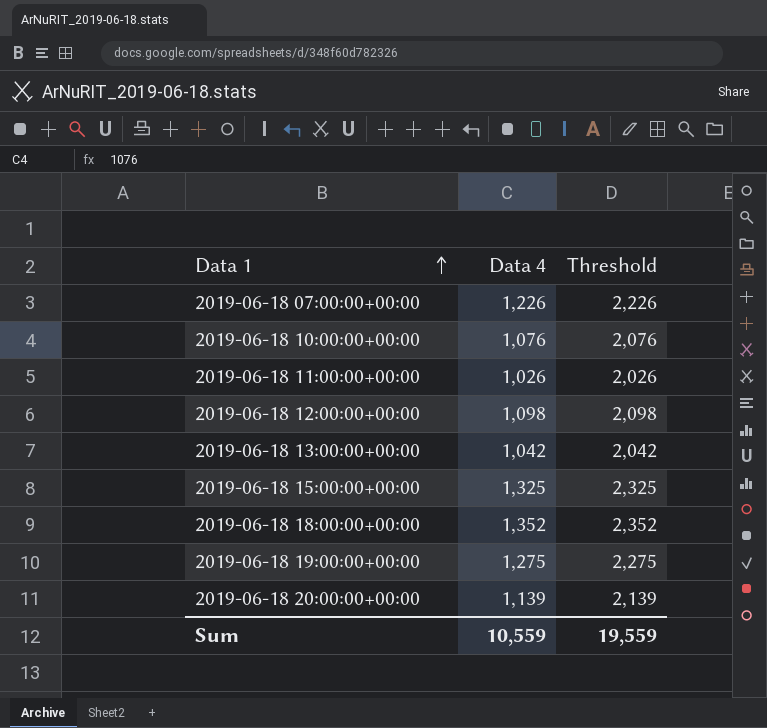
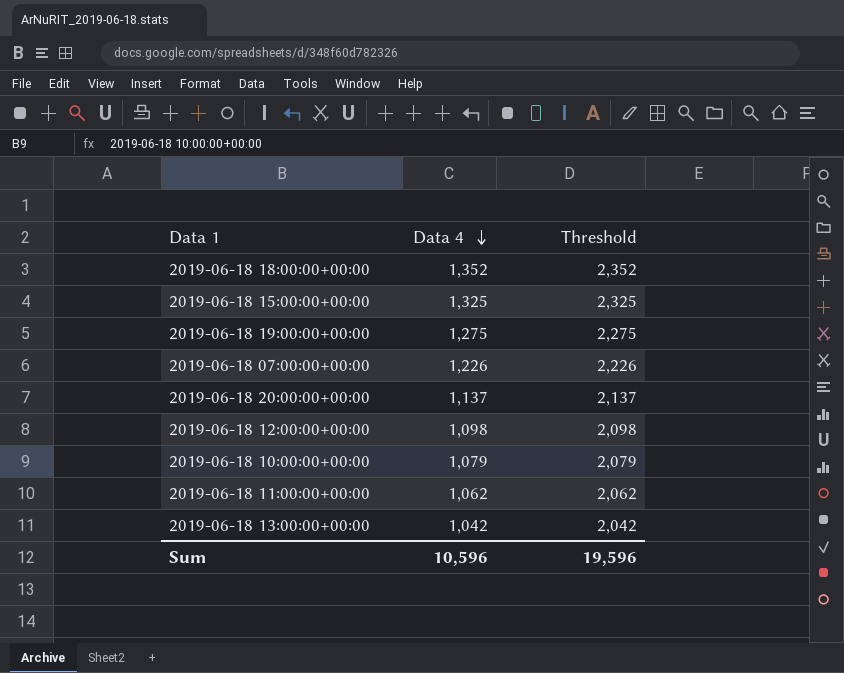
row order: Data 1 ascending -> Data 4 descending
2019-06-18 20:00:00+00:00 | Data 4: 1,139 -> 1,137
2019-06-18 20:00:00+00:00 | Threshold: 2,139 -> 2,137
2019-06-18 10:00:00+00:00 | Data 4: 1,076 -> 1,079
2019-06-18 10:00:00+00:00 | Threshold: 2,076 -> 2,079
2019-06-18 11:00:00+00:00 | Data 4: 1,026 -> 1,062
2019-06-18 11:00:00+00:00 | Threshold: 2,026 -> 2,062
Sum | Data 4: 10,559 -> 10,596
Sum | Threshold: 19,559 -> 19,596

